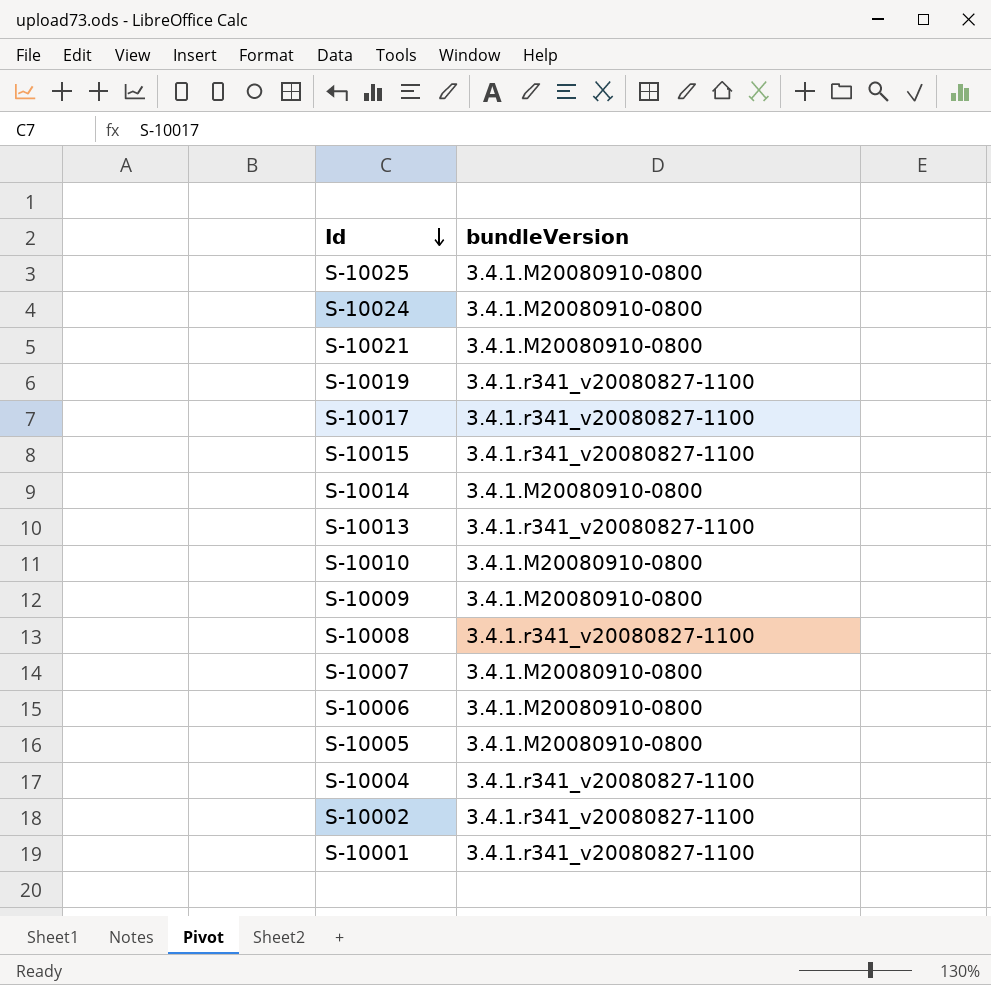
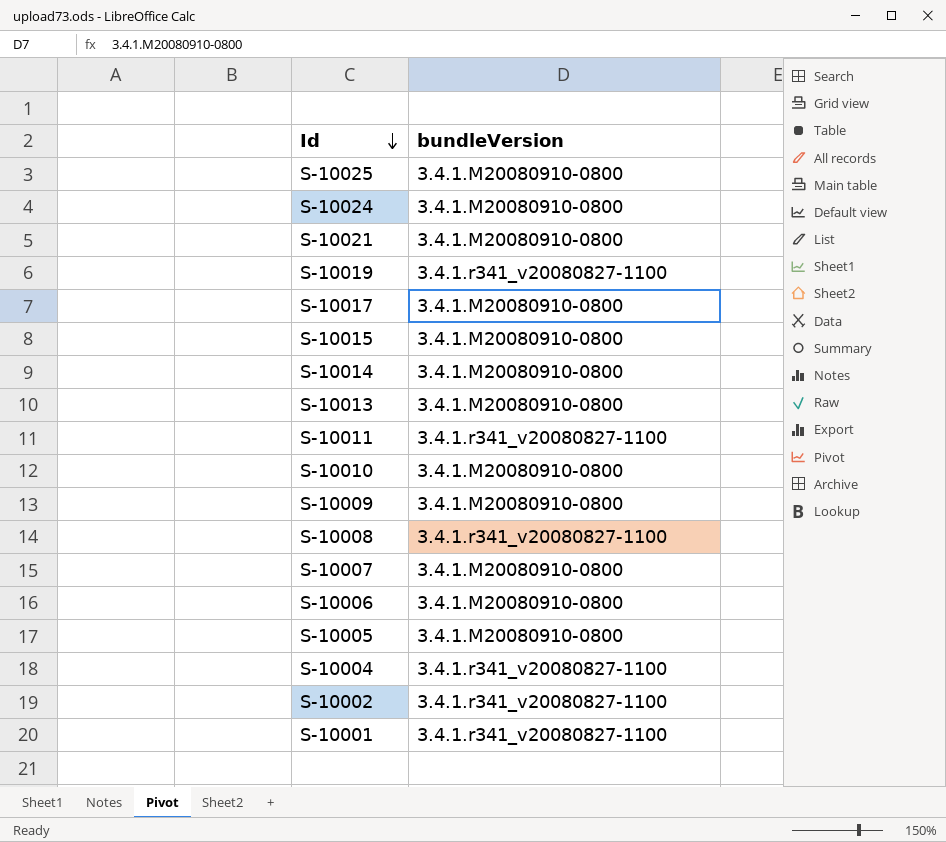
S-10017 | bundleVersion: 3.4.1.r341_v20080827-1100 -> 3.4.1.M20080910-0800
S-10015 | bundleVersion: 3.4.1.r341_v20080827-1100 -> 3.4.1.M20080910-0800
S-10013 | bundleVersion: 3.4.1.r341_v20080827-1100 -> 3.4.1.M20080910-0800
row S-10011: none -> 3.4.1.r341_v20080827-1100

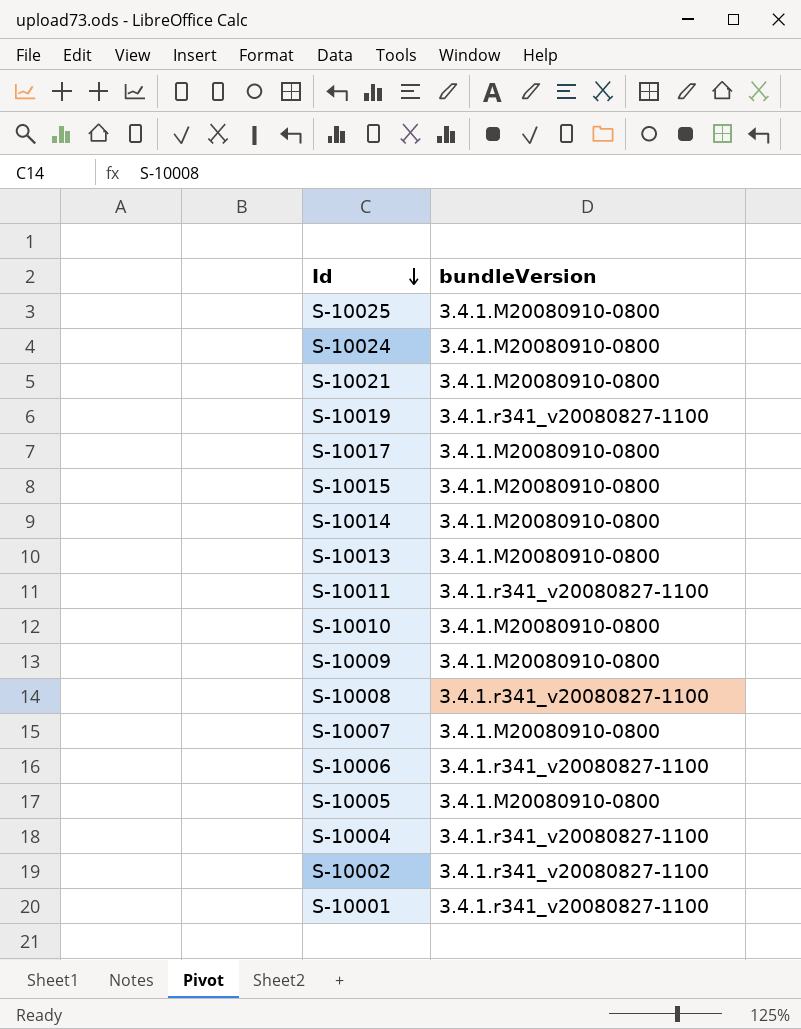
S-10006 | bundleVersion: 3.4.1.M20080910-0800 -> 3.4.1.r341_v20080827-1100

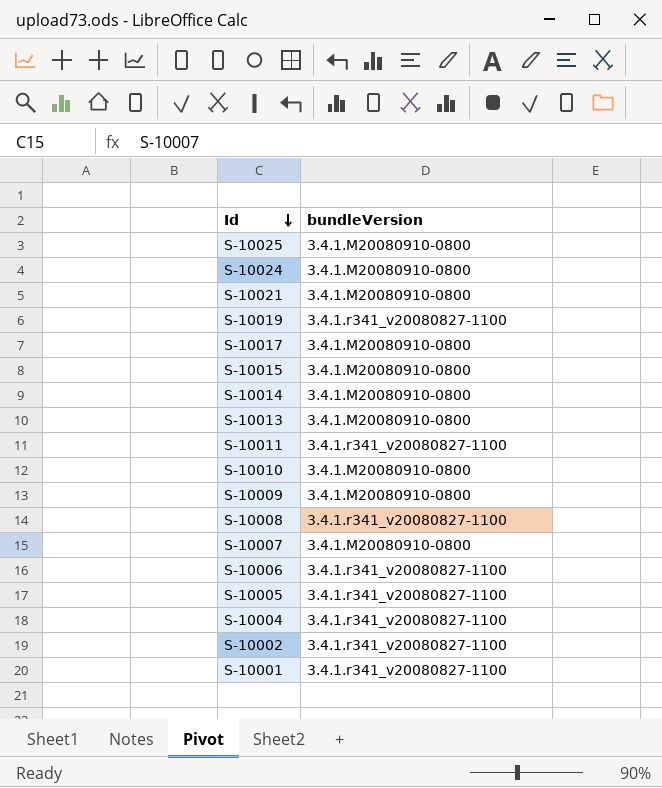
S-10005 | bundleVersion: 3.4.1.M20080910-0800 -> 3.4.1.r341_v20080827-1100

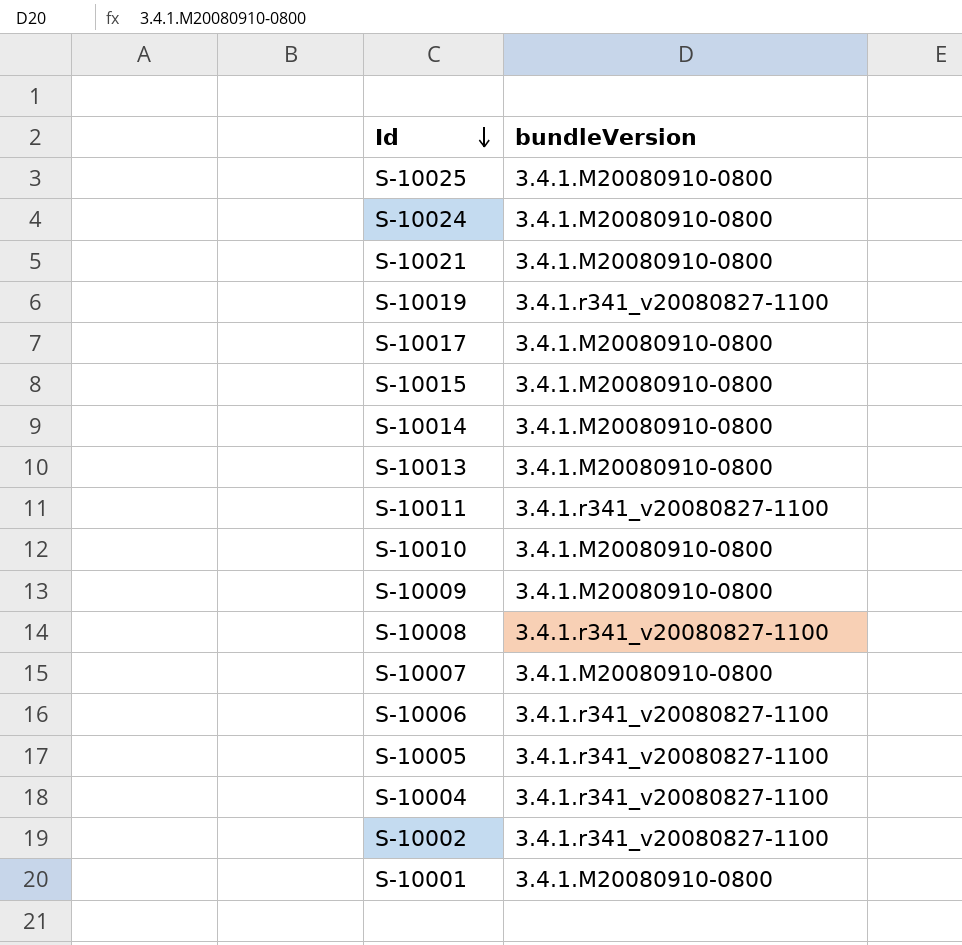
S-10001 | bundleVersion: 3.4.1.r341_v20080827-1100 -> 3.4.1.M20080910-0800

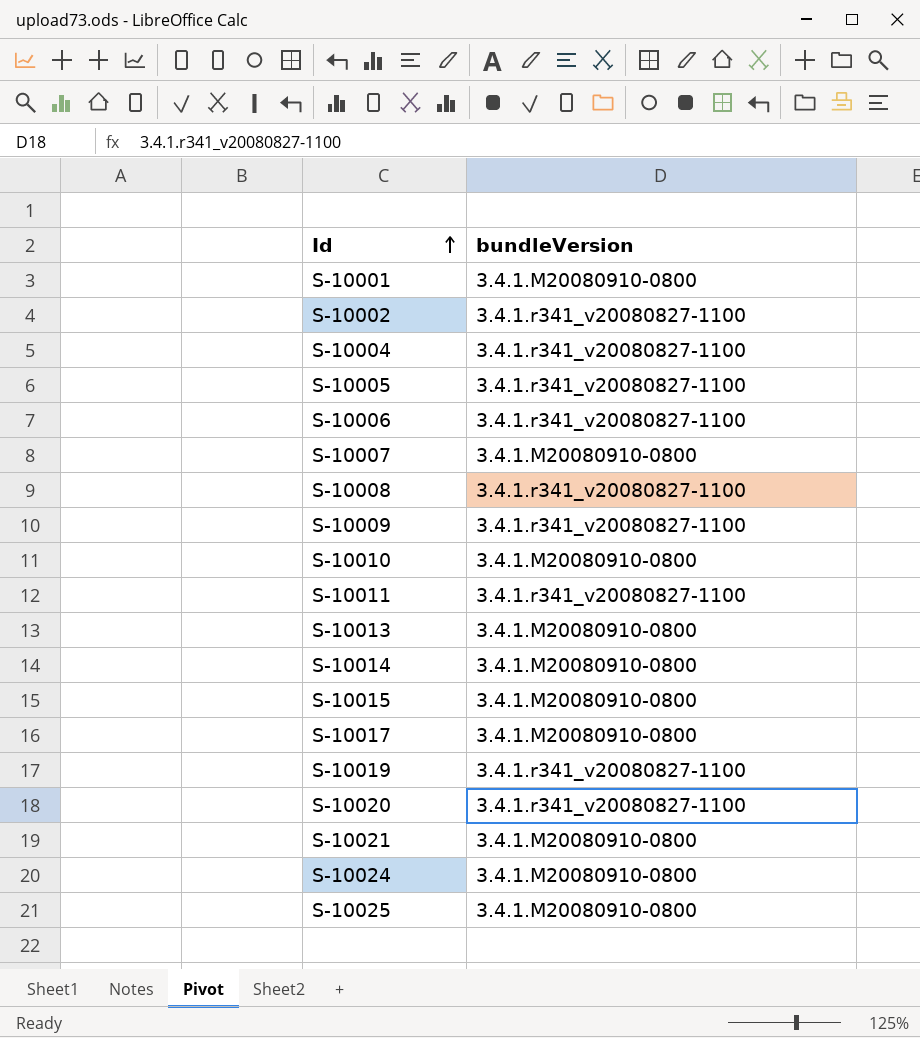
row order: Id descending -> Id ascending
S-10009 | bundleVersion: 3.4.1.M20080910-0800 -> 3.4.1.r341_v20080827-1100
row S-10020: none -> 3.4.1.r341_v20080827-1100

